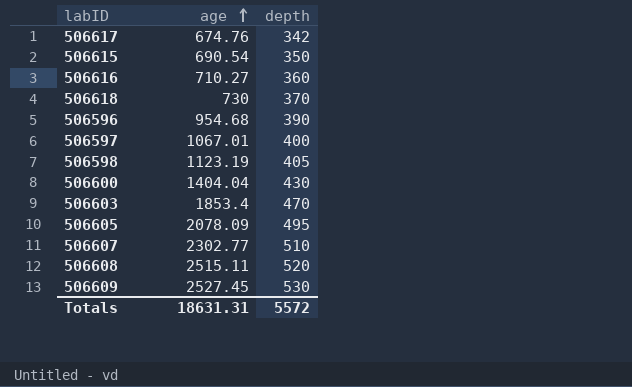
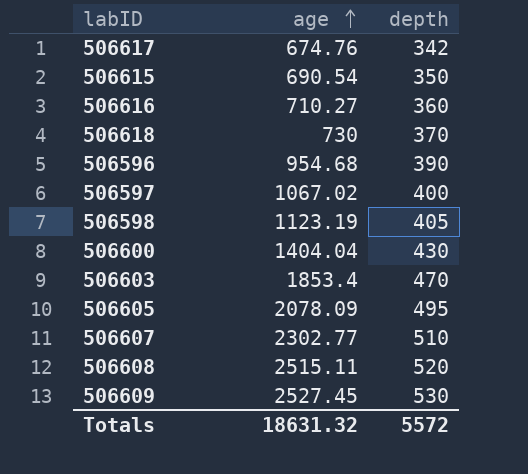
506597 | age: 1067.01 -> 1067.02
Totals | age: 18631.31 -> 18631.32

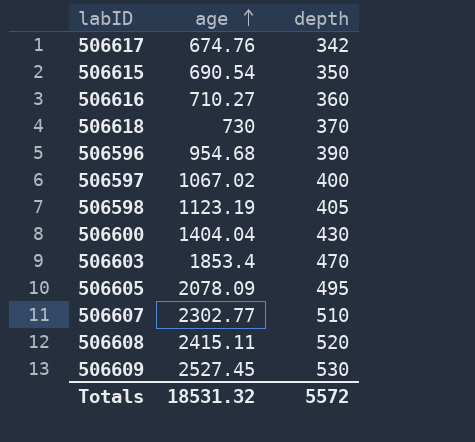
506608 | age: 2515.11 -> 2415.11
Totals | age: 18631.32 -> 18531.32

